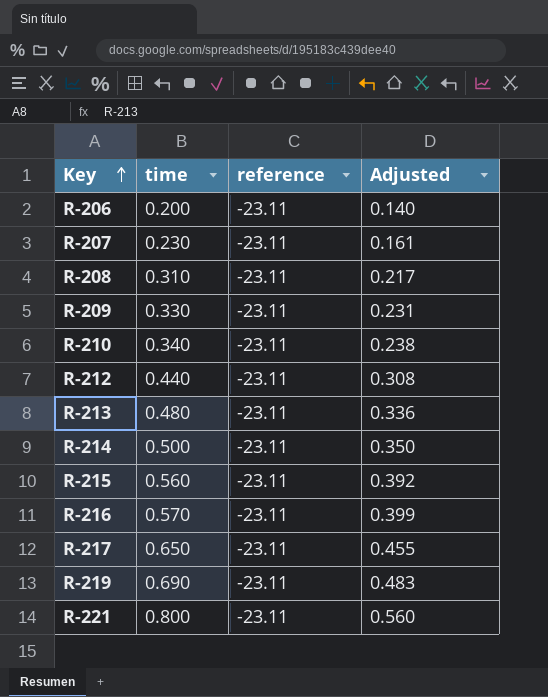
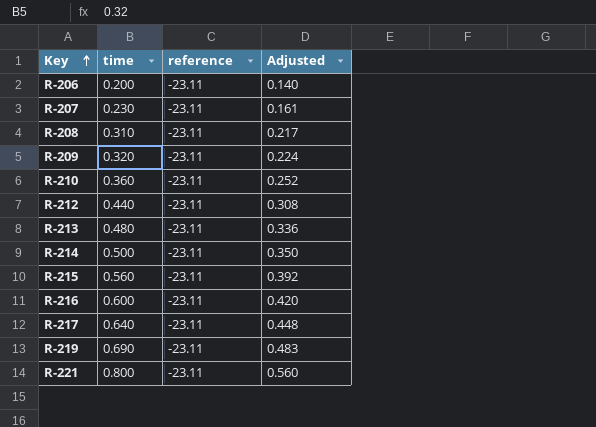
R-209 | time: 0.330 -> 0.320
R-209 | Adjusted: 0.231 -> 0.224
R-210 | time: 0.340 -> 0.360
R-210 | Adjusted: 0.238 -> 0.252
R-216 | time: 0.570 -> 0.600
R-216 | Adjusted: 0.399 -> 0.420
R-217 | time: 0.650 -> 0.640
R-217 | Adjusted: 0.455 -> 0.448

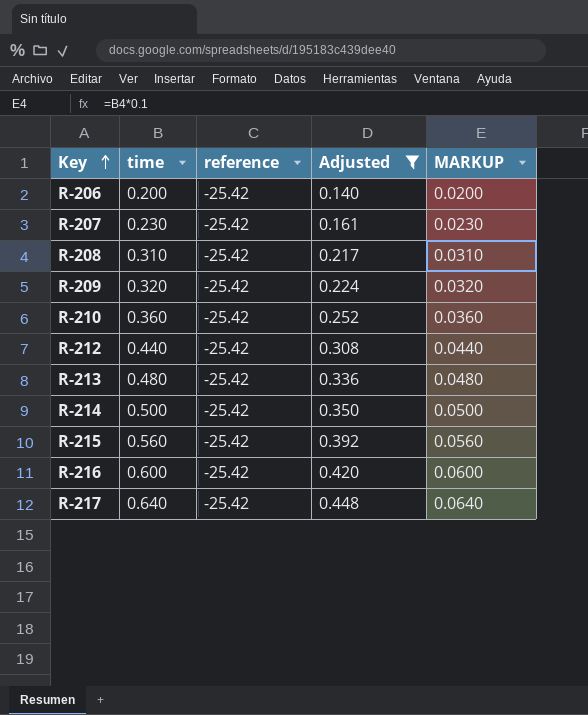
filter: none -> Adjusted <= 0.448
column MARKUP | formula: none -> [time] * 0.1
R-206 | reference: -23.11 -> -25.42
R-207 | reference: -23.11 -> -25.42
R-208 | reference: -23.11 -> -25.42
R-209 | reference: -23.11 -> -25.42
R-210 | reference: -23.11 -> -25.42
R-212 | reference: -23.11 -> -25.42
R-213 | reference: -23.11 -> -25.42
R-214 | reference: -23.11 -> -25.42
R-215 | reference: -23.11 -> -25.42
R-216 | reference: -23.11 -> -25.42
R-217 | reference: -23.11 -> -25.42

